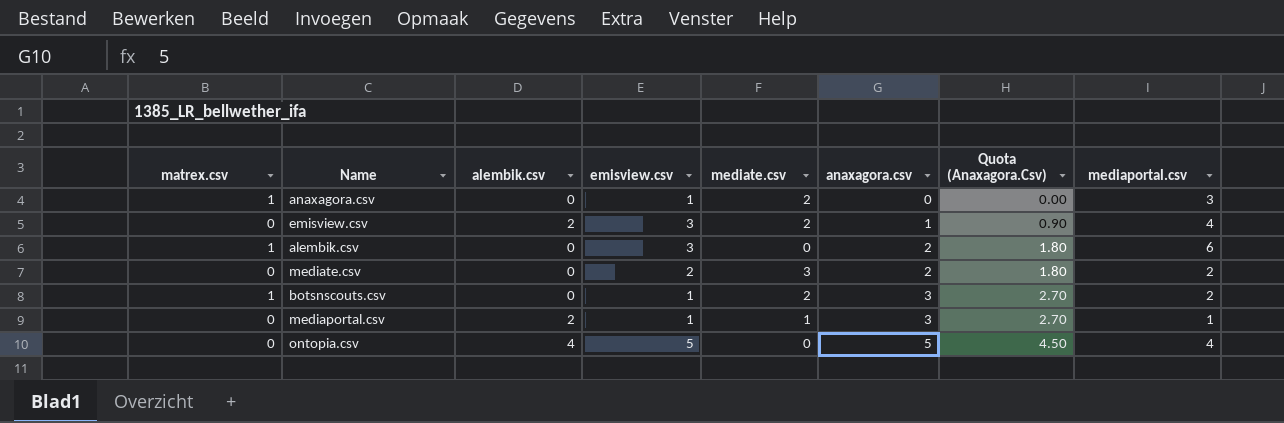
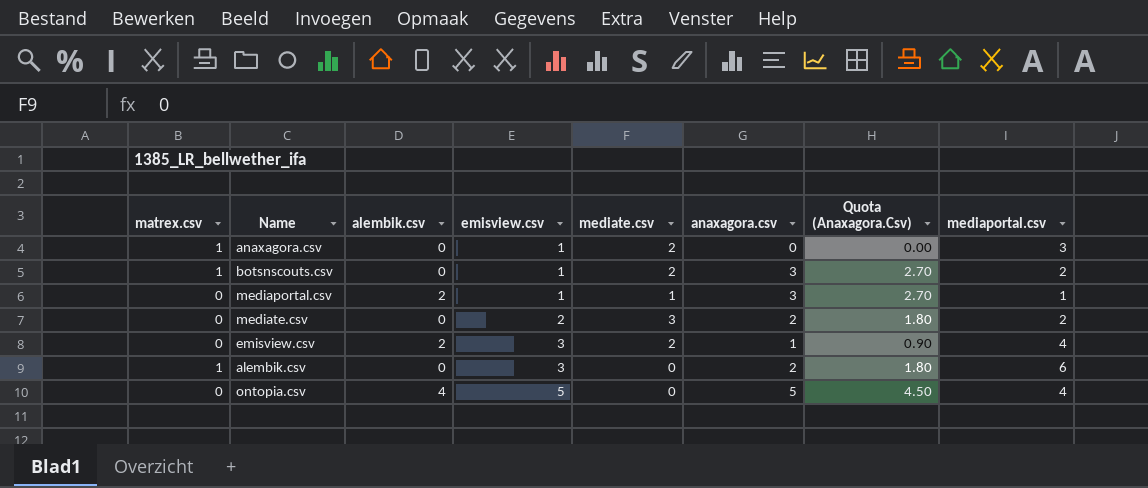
row order: anaxagora.csv ascending -> emisview.csv ascending

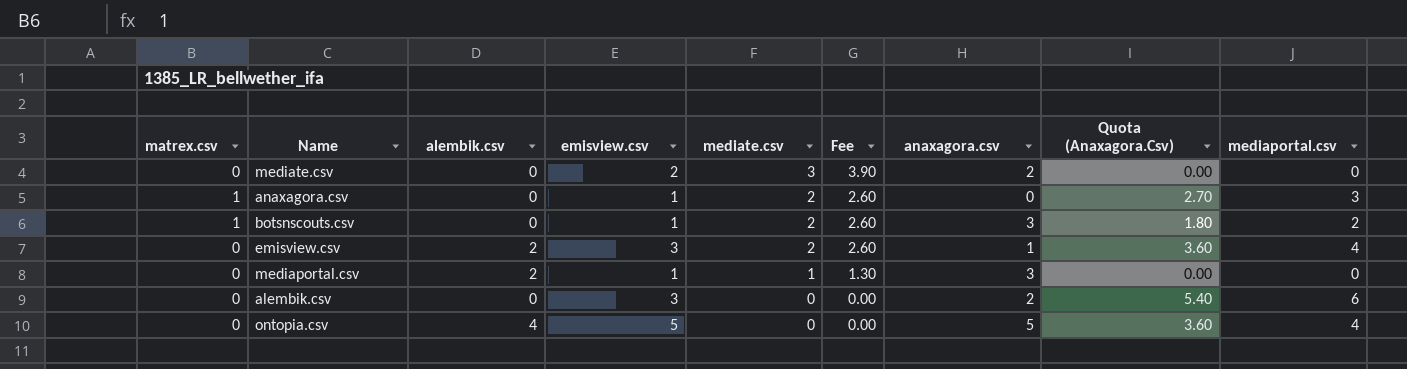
row order: emisview.csv ascending -> mediate.csv descending
column Fee | formula: none -> [mediate.csv] * 1.3
column Quota (Anaxagora.Csv) | formula: [anaxagora.csv] * 0.9 -> [mediaportal.csv] * 0.9
mediate.csv | mediaportal.csv: 2 -> 0
mediaportal.csv | mediaportal.csv: 1 -> 0
alembik.csv | matrex.csv: 1 -> 0

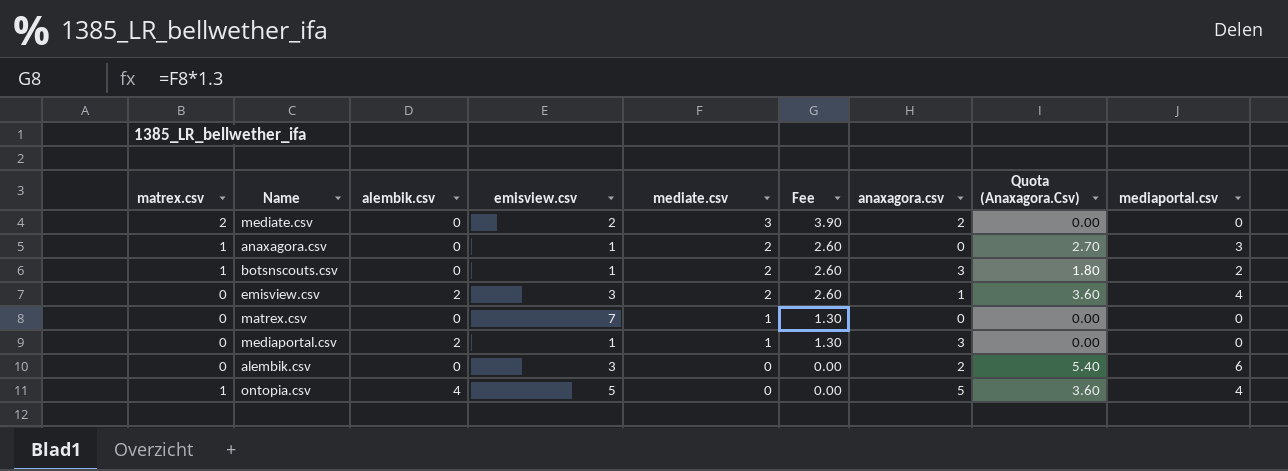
mediate.csv | matrex.csv: 0 -> 2
row matrex.csv: none -> 0 | 0 | 7 | 1 | 1.30 | 0 | 0.00 | 0
ontopia.csv | matrex.csv: 0 -> 1

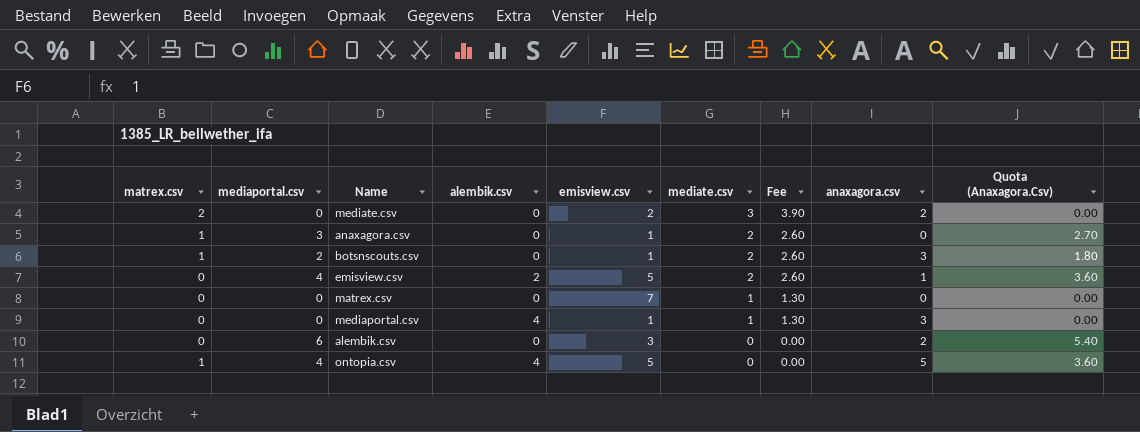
column mediaportal.csv | position: 9 -> 2
emisview.csv | emisview.csv: 3 -> 5
mediaportal.csv | alembik.csv: 2 -> 4

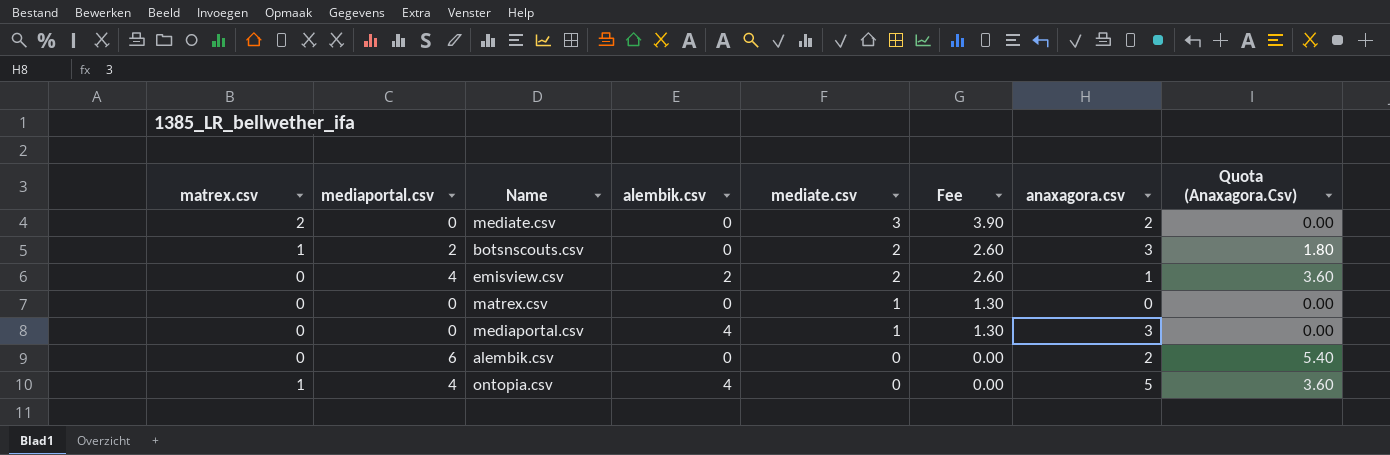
column emisview.csv | position: 5 -> none
row anaxagora.csv: 1 | 3 | 0 | 1 | 2 | 2.60 | 0 | 2.70 -> none

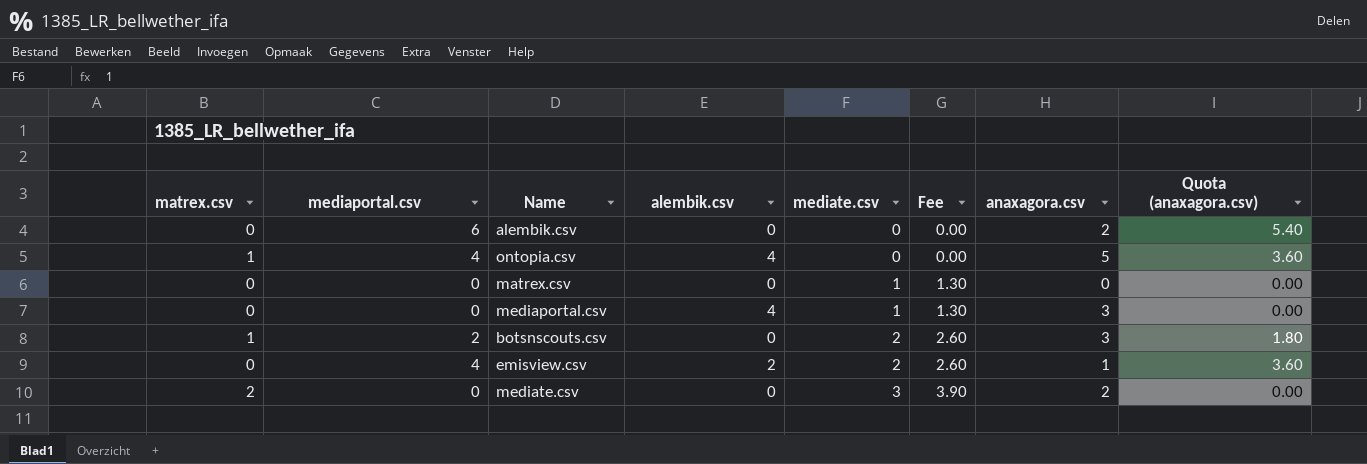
row order: mediate.csv descending -> mediate.csv ascending
column name: Quota (Anaxagora.Csv) -> Quota (anaxagora.csv)

